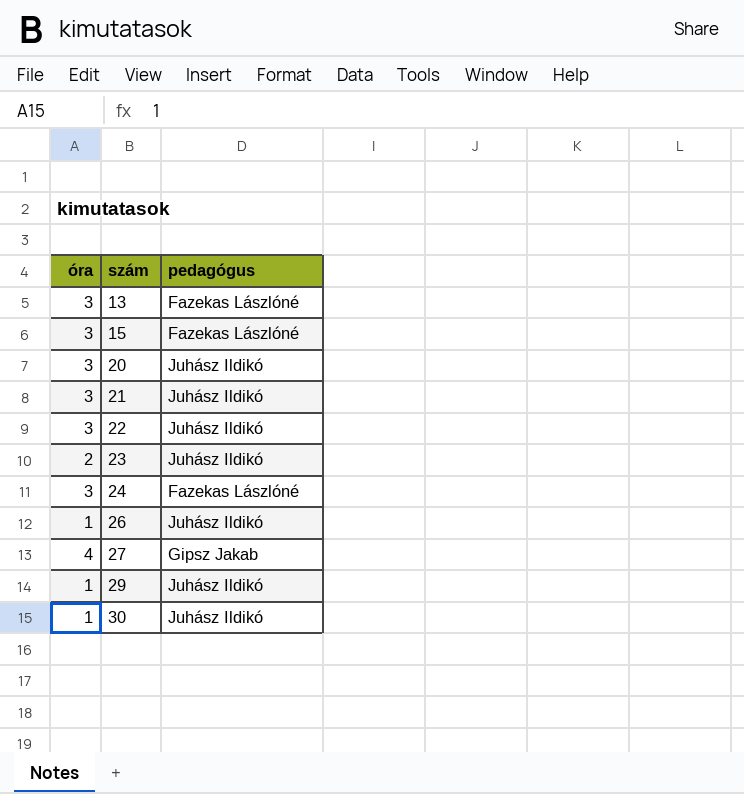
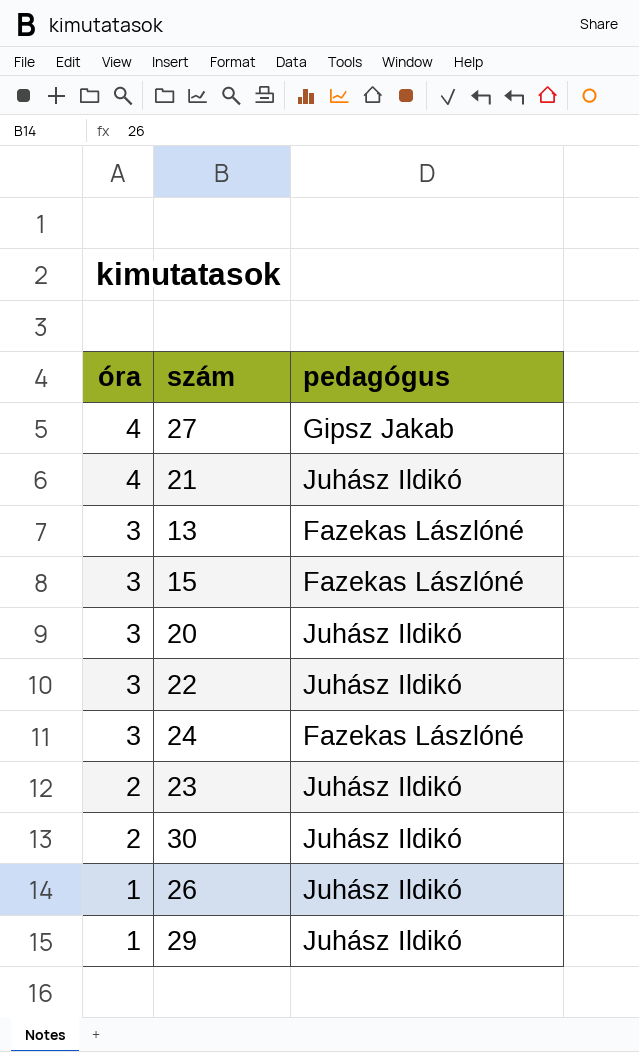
row order: szám ascending -> óra descending
21 | óra: 3 -> 4
30 | óra: 1 -> 2

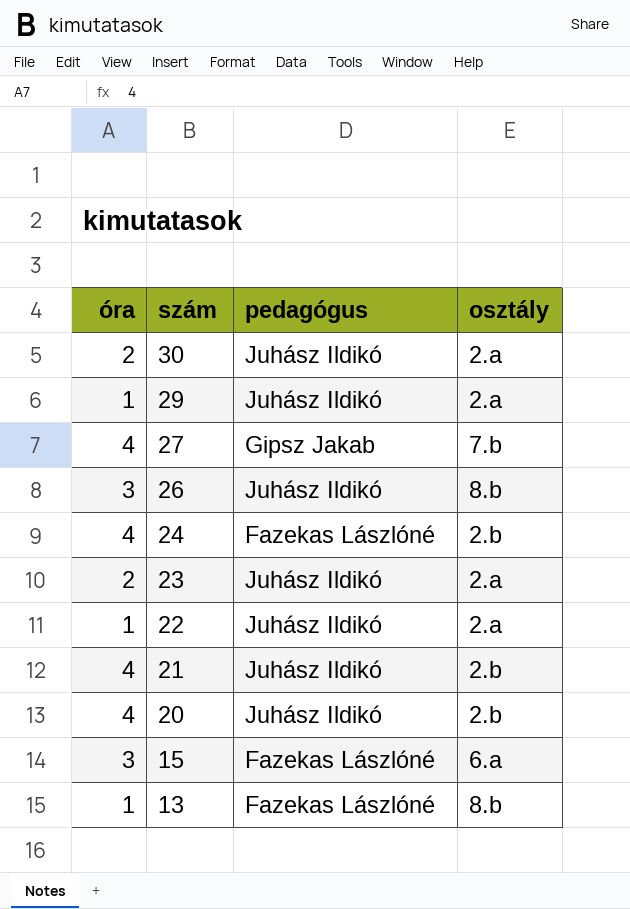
row order: óra descending -> szám descending
column osztály | position: none -> 4
26 | óra: 1 -> 3
24 | óra: 3 -> 4
22 | óra: 3 -> 1
20 | óra: 3 -> 4
13 | óra: 3 -> 1

